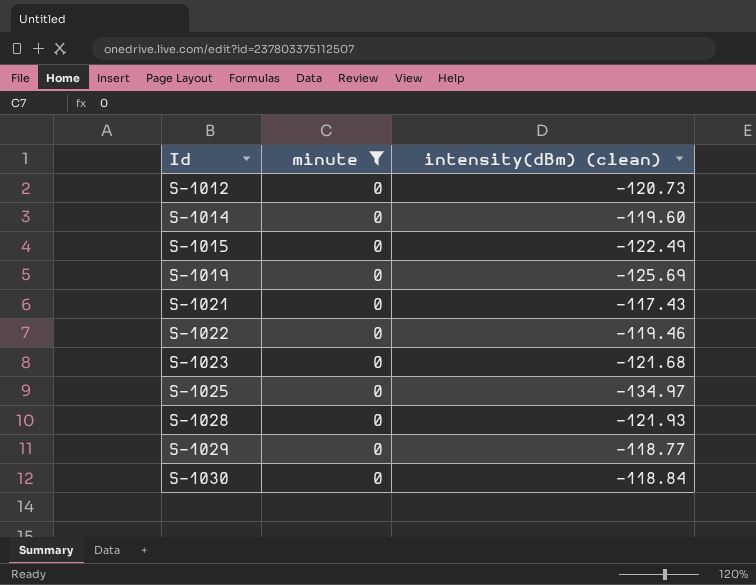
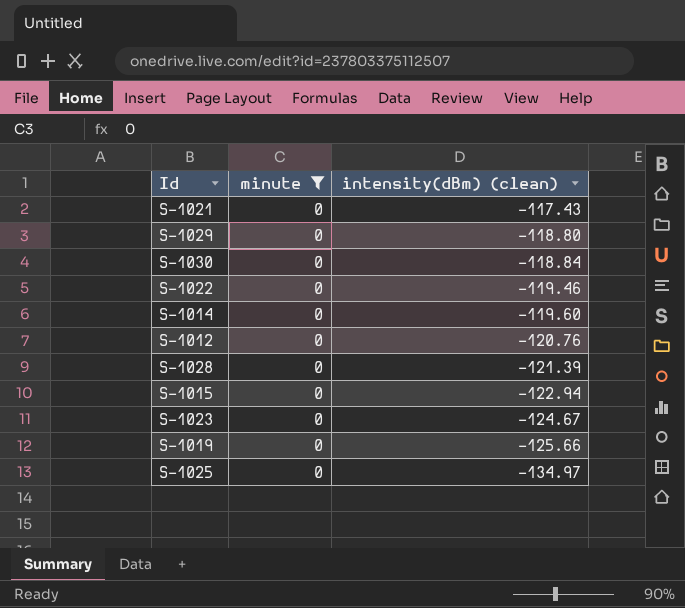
row order: Id ascending -> intensity(dBm) (clean) descending
S-1029 | intensity(dBm) (clean): -118.77 -> -118.80
S-1012 | intensity(dBm) (clean): -120.73 -> -120.76
S-1028 | intensity(dBm) (clean): -121.93 -> -121.39
S-1015 | intensity(dBm) (clean): -122.49 -> -122.94
S-1023 | intensity(dBm) (clean): -121.68 -> -124.67
S-1019 | intensity(dBm) (clean): -125.69 -> -125.66

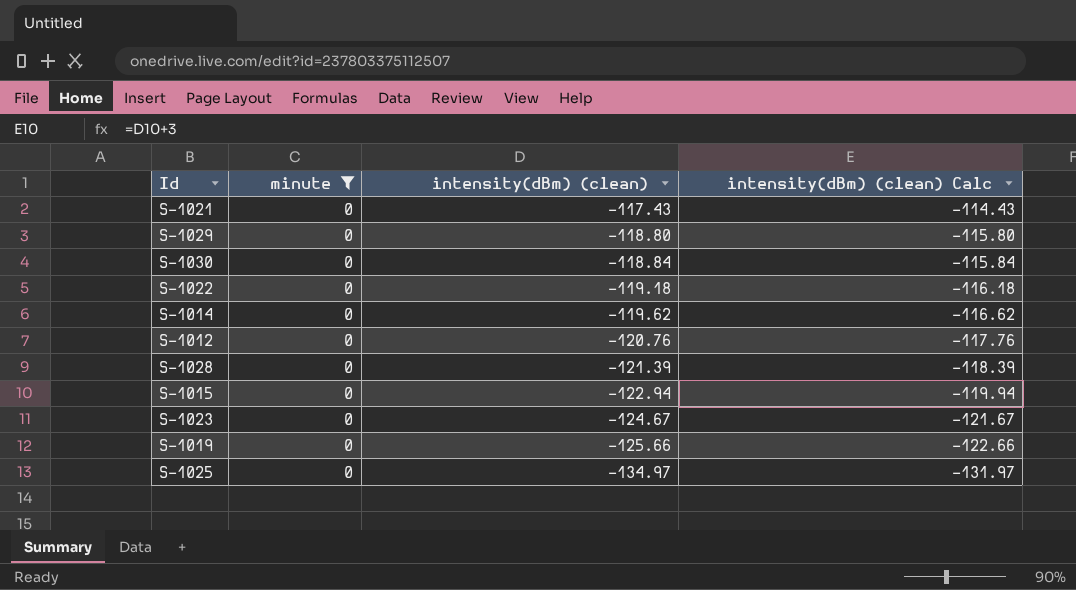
column intensity(dBm) (clean) Calc | formula: none -> [intensity(dBm) (clean)] + 3
S-1022 | intensity(dBm) (clean): -119.46 -> -119.18
S-1014 | intensity(dBm) (clean): -119.60 -> -119.62

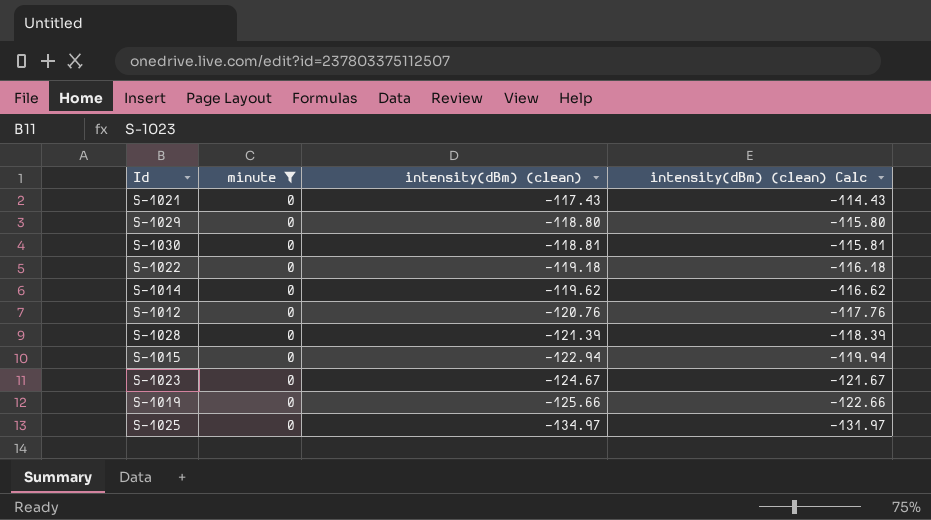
S-1030 | intensity(dBm) (clean): -118.84 -> -118.81
S-1030 | intensity(dBm) (clean) Calc: -115.84 -> -115.81

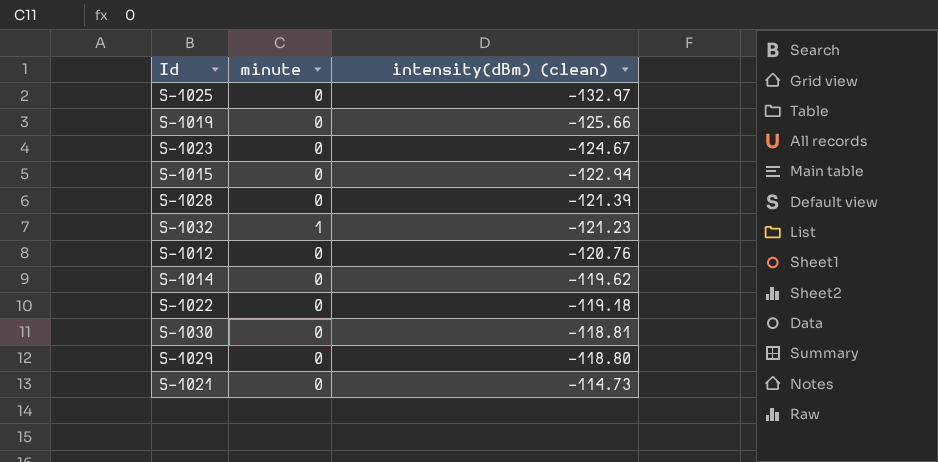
filter: minute = 0 -> none
row order: intensity(dBm) (clean) descending -> intensity(dBm) (clean) ascending
column intensity(dBm) (clean) Calc | formula: [intensity(dBm) (clean)] + 3 -> none
S-1025 | intensity(dBm) (clean): -134.97 -> -132.97
S-1021 | intensity(dBm) (clean): -117.43 -> -114.73

